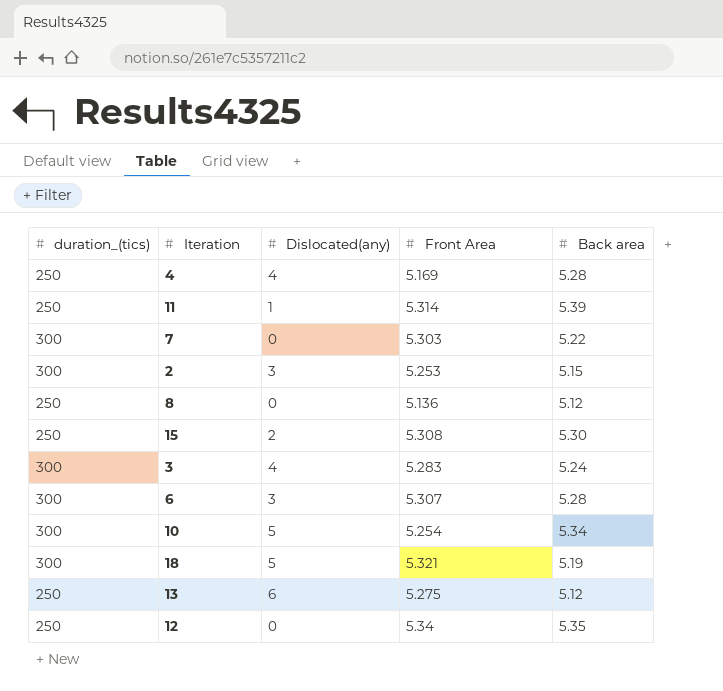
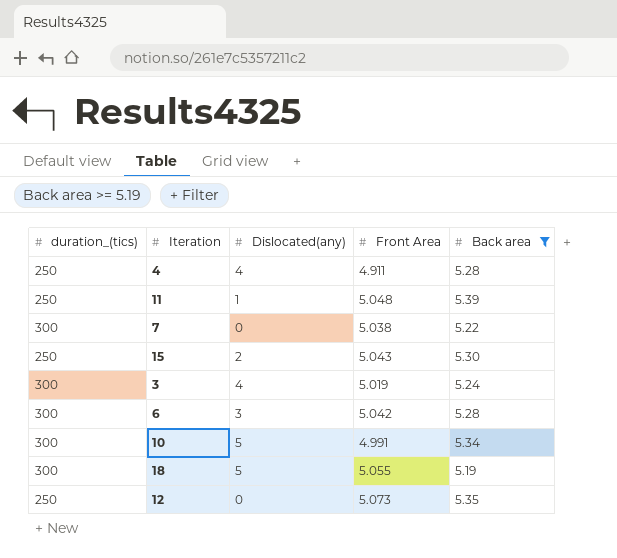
filter: none -> Back area >= 5.19
4 | Front Area: 5.169 -> 4.911
11 | Front Area: 5.314 -> 5.048
7 | Front Area: 5.303 -> 5.038
15 | Front Area: 5.308 -> 5.043
3 | Front Area: 5.283 -> 5.019
6 | Front Area: 5.307 -> 5.042
10 | Front Area: 5.254 -> 4.991
18 | Front Area: 5.321 -> 5.055
12 | Front Area: 5.34 -> 5.073

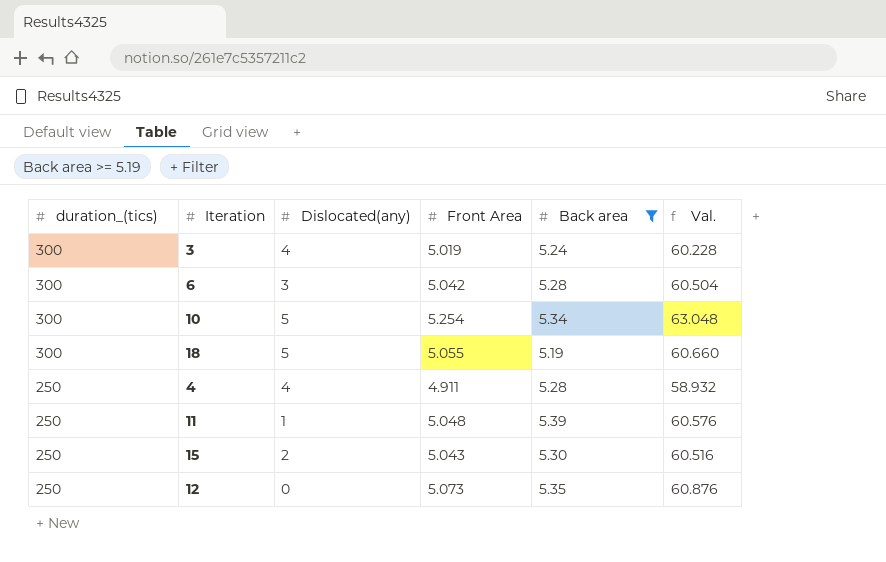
row order: none -> duration_(tics) descending
column Val. | formula: none -> [Front Area] * 12
row 7: 300 | 0 | 5.038 | 5.22 -> none
10 | Front Area: 4.991 -> 5.254

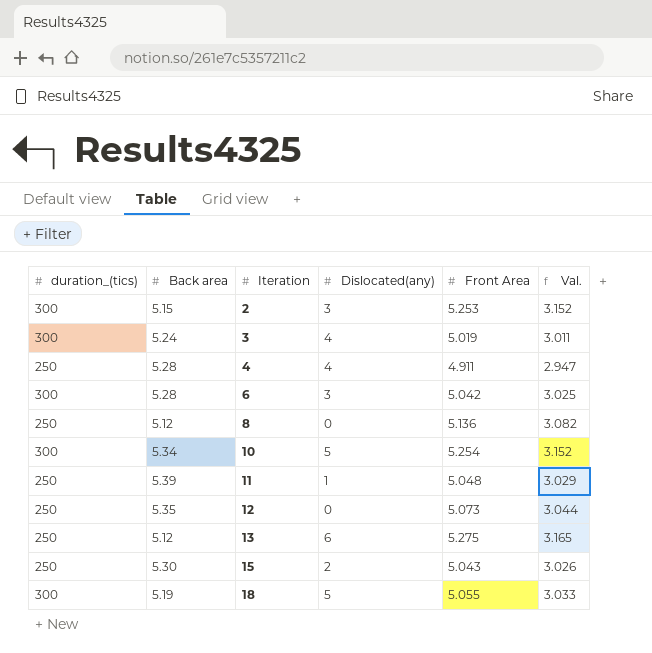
filter: Back area >= 5.19 -> none
row order: duration_(tics) descending -> Iteration ascending
column Back area | position: 5 -> 2
column Val. | formula: [Front Area] * 12 -> [Front Area] * 0.6

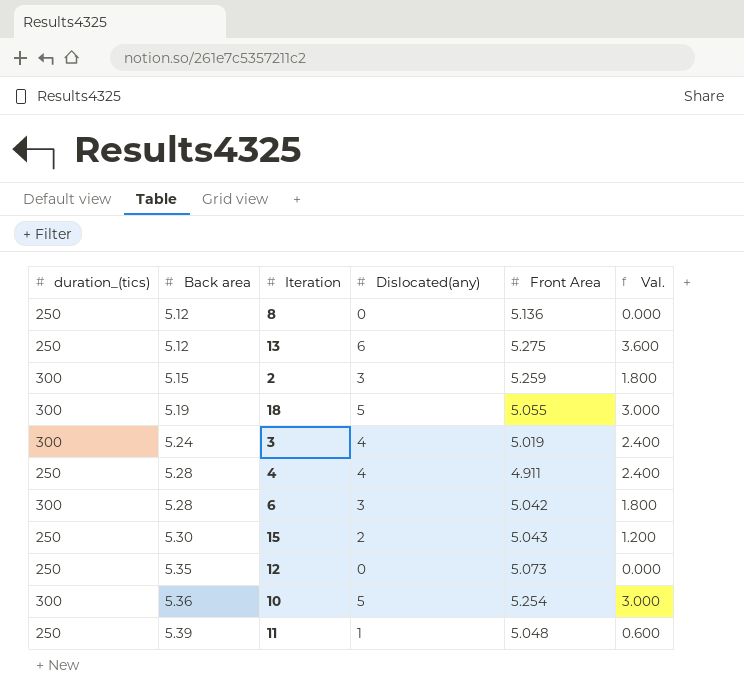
row order: Iteration ascending -> Back area ascending
column Val. | formula: [Front Area] * 0.6 -> [Dislocated(any)] * 0.6
2 | Front Area: 5.253 -> 5.259
10 | Back area: 5.34 -> 5.36

